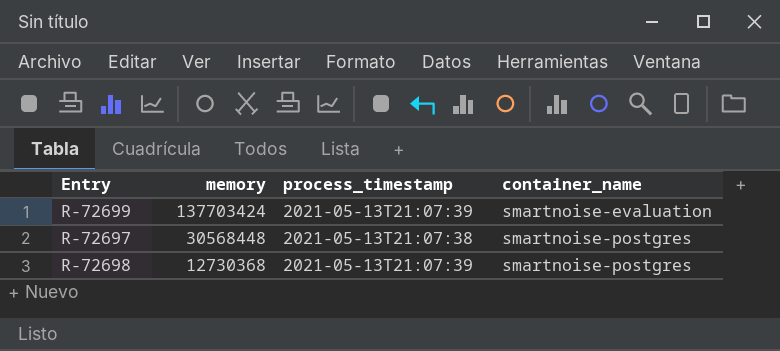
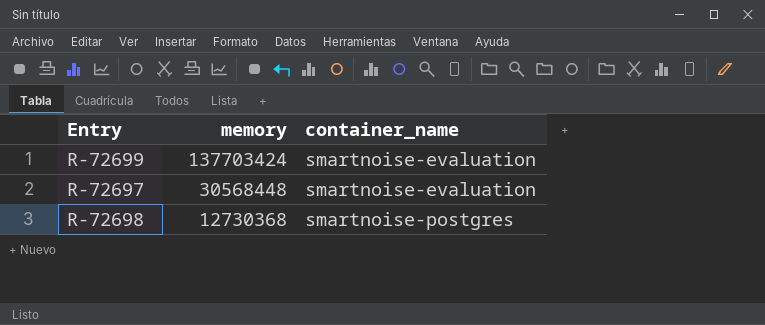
column process_timestamp | position: 3 -> none
R-72697 | container_name: smartnoise-postgres -> smartnoise-evaluation

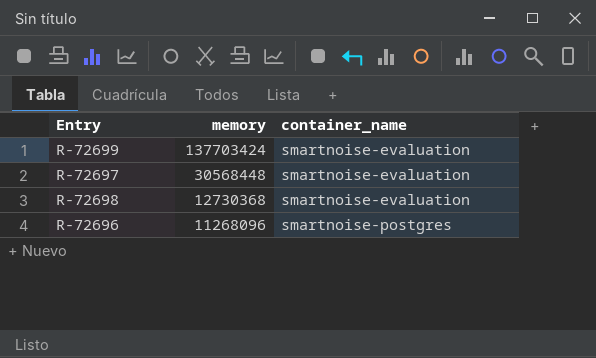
R-72698 | container_name: smartnoise-postgres -> smartnoise-evaluation
row R-72696: none -> 11268096 | smartnoise-postgres

